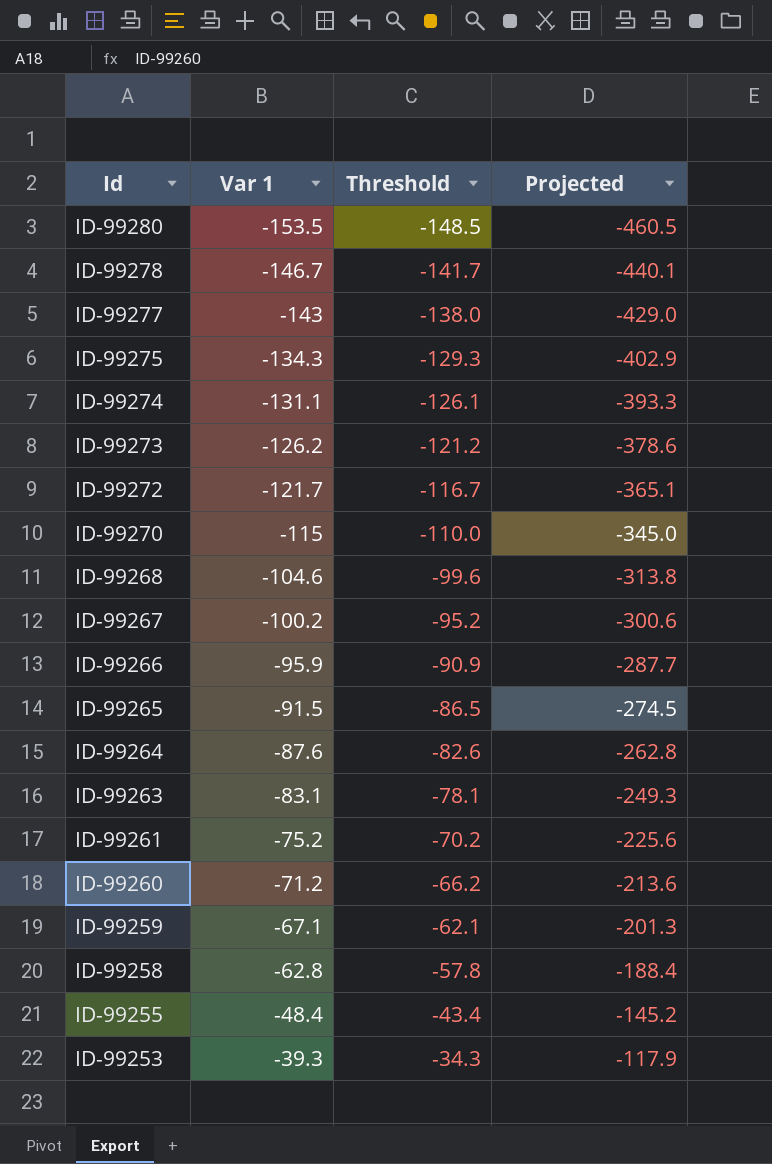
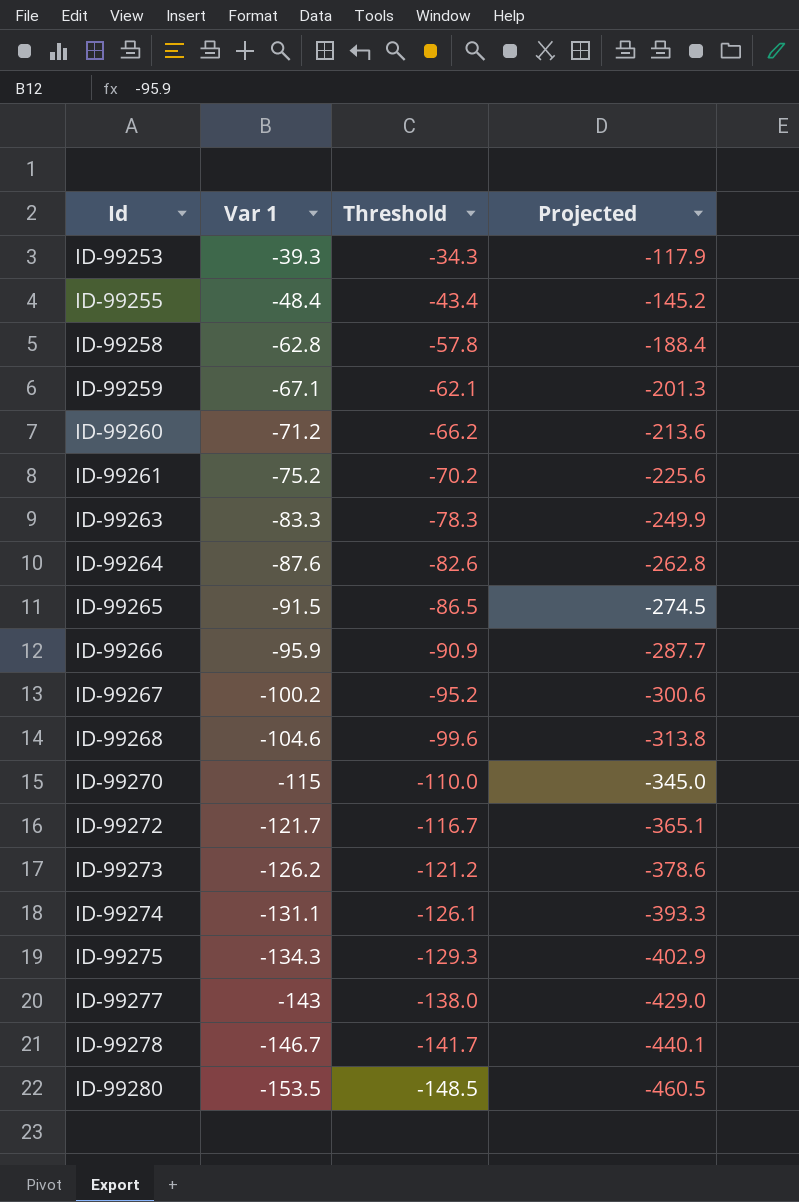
row order: Id descending -> Id ascending
ID-99263 | Var 1: -83.1 -> -83.3
ID-99263 | Threshold: -78.1 -> -78.3
ID-99263 | Projected: -249.3 -> -249.9

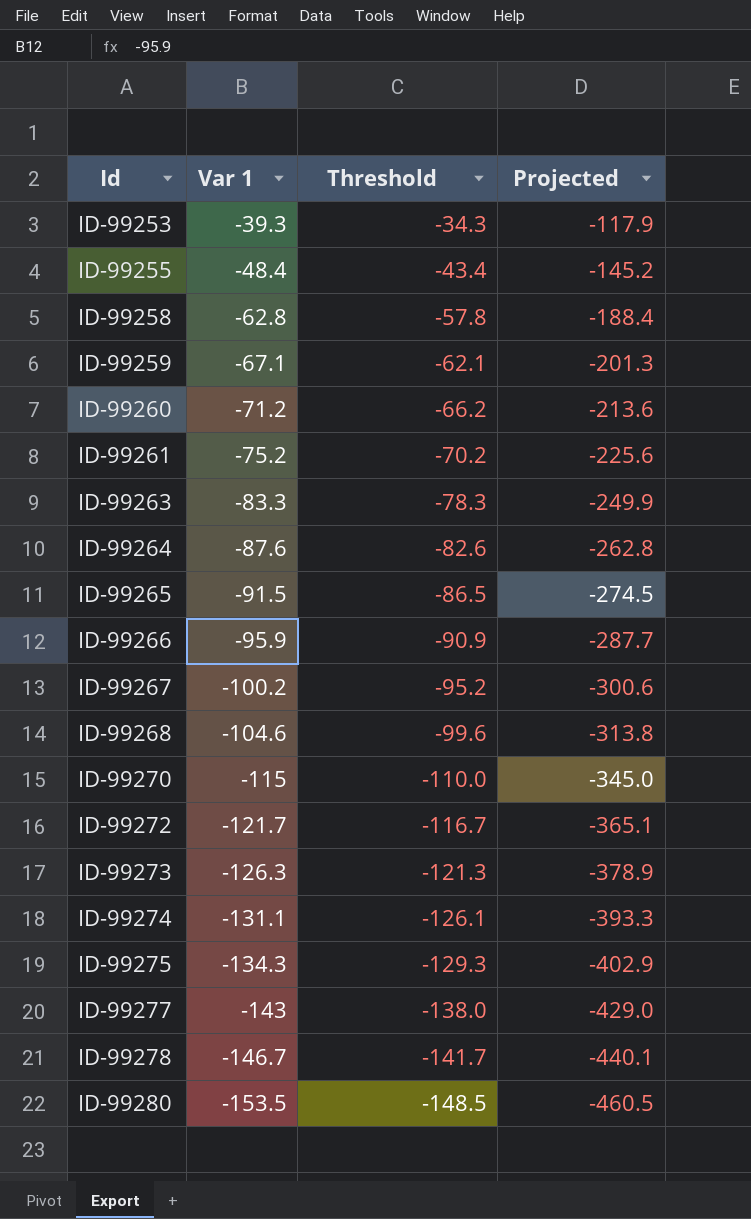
ID-99273 | Var 1: -126.2 -> -126.3
ID-99273 | Threshold: -121.2 -> -121.3
ID-99273 | Projected: -378.6 -> -378.9

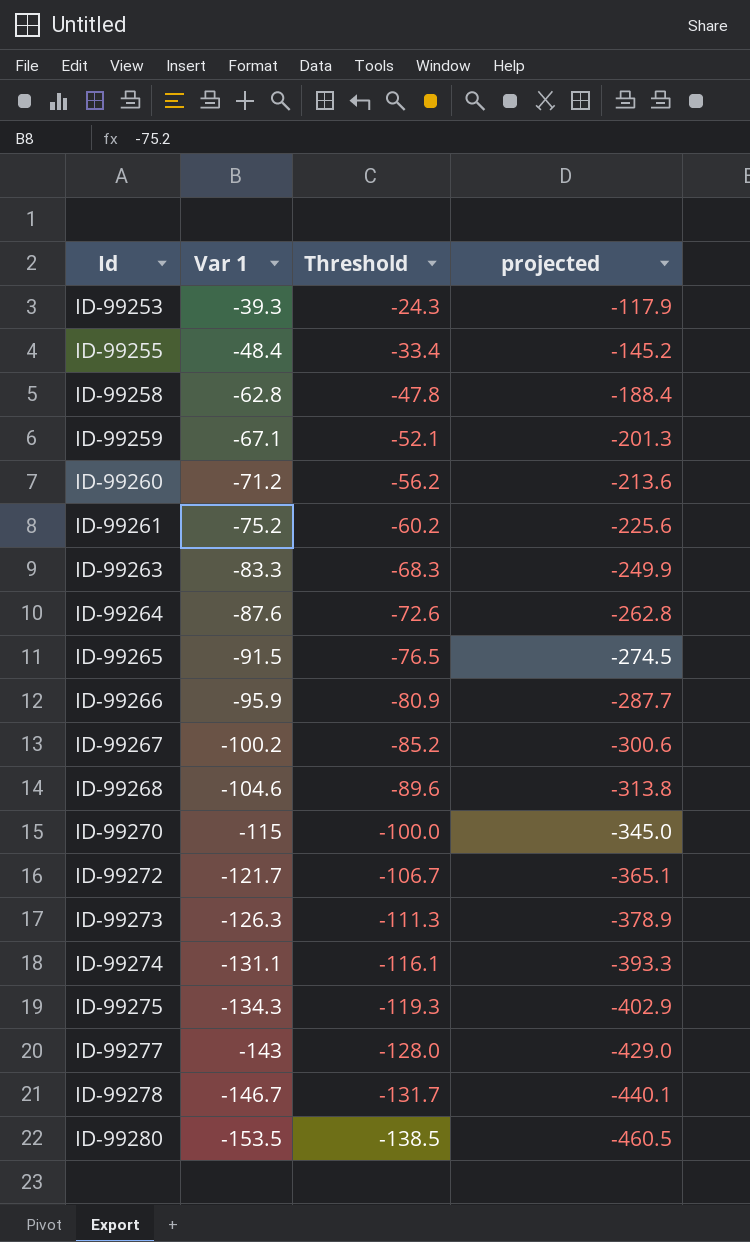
column Threshold | formula: [Var 1] + 5 -> [Var 1] + 15
column name: Projected -> projected

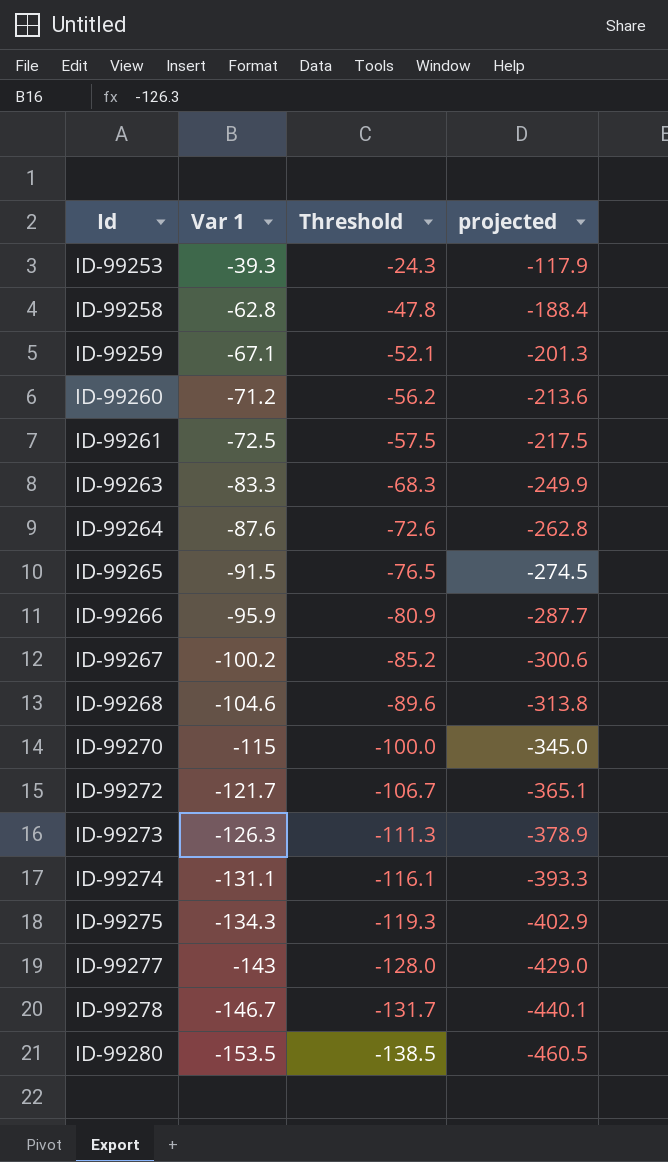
row ID-99255: -48.4 | -33.4 | -145.2 -> none
ID-99261 | Var 1: -75.2 -> -72.5
ID-99261 | Threshold: -60.2 -> -57.5
ID-99261 | projected: -225.6 -> -217.5

